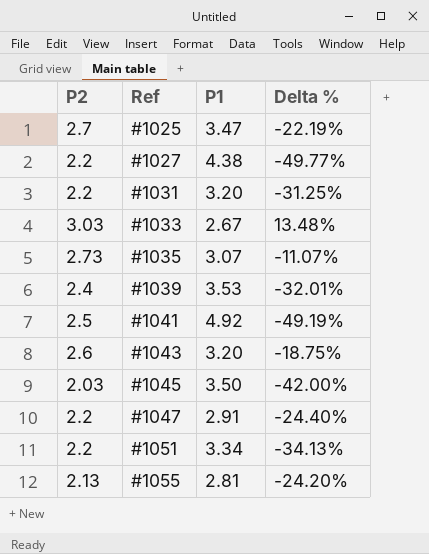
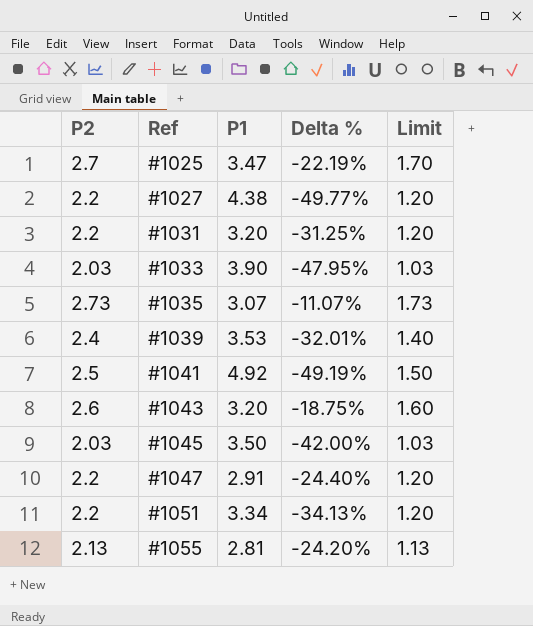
column Limit | formula: none -> [P2] - 1
#1033 | P2: 3.03 -> 2.03
#1033 | P1: 2.67 -> 3.90
#1033 | Delta %: 13.48% -> -47.95%

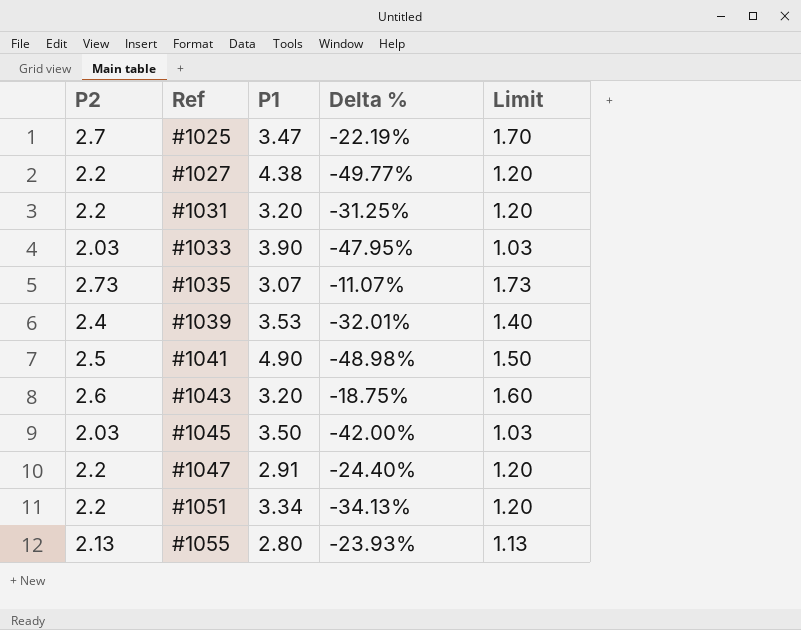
#1041 | P1: 4.92 -> 4.90
#1041 | Delta %: -49.19% -> -48.98%
#1055 | P1: 2.81 -> 2.80
#1055 | Delta %: -24.20% -> -23.93%

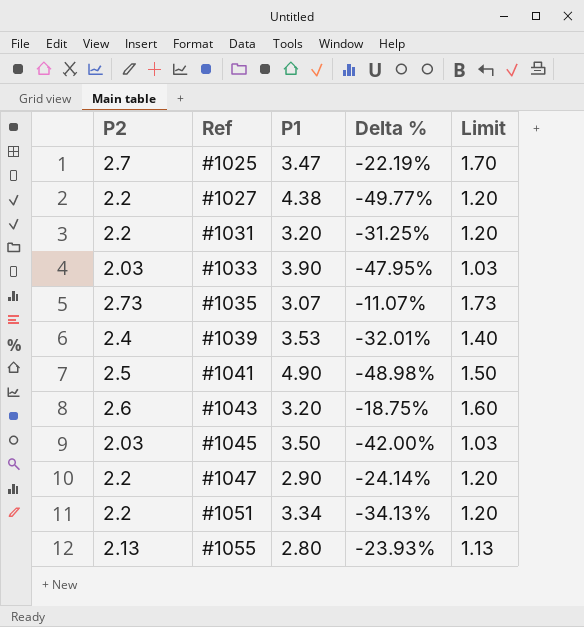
#1047 | P1: 2.91 -> 2.90
#1047 | Delta %: -24.40% -> -24.14%

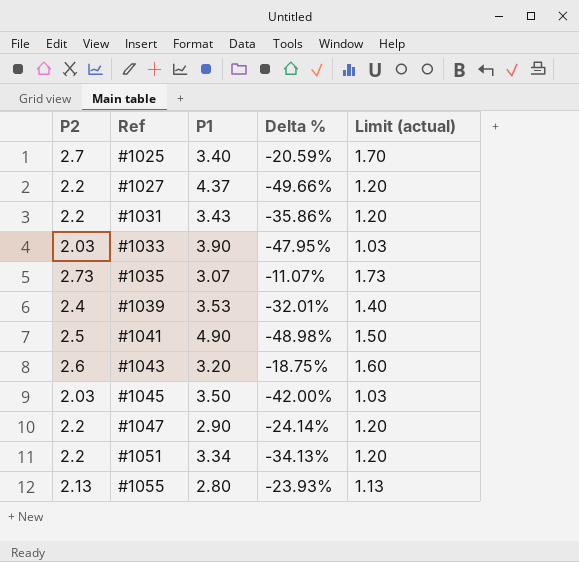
column name: Limit -> Limit (actual)
#1025 | P1: 3.47 -> 3.40
#1025 | Delta %: -22.19% -> -20.59%
#1027 | P1: 4.38 -> 4.37
#1027 | Delta %: -49.77% -> -49.66%
#1031 | P1: 3.20 -> 3.43
#1031 | Delta %: -31.25% -> -35.86%

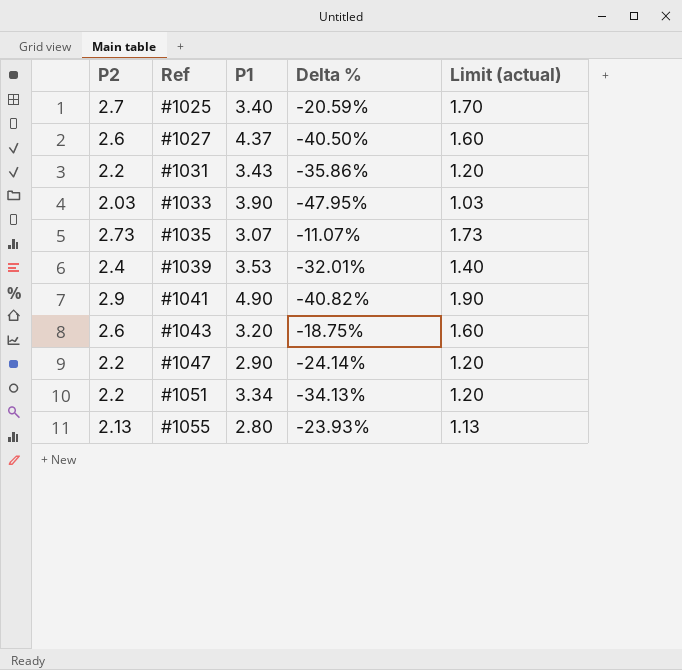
row #1045: 2.03 | 3.50 | -42.00% | 1.03 -> none
#1027 | P2: 2.2 -> 2.6
#1027 | Delta %: -49.66% -> -40.50%
#1027 | Limit (actual): 1.20 -> 1.60
#1041 | P2: 2.5 -> 2.9
#1041 | Delta %: -48.98% -> -40.82%
#1041 | Limit (actual): 1.50 -> 1.90

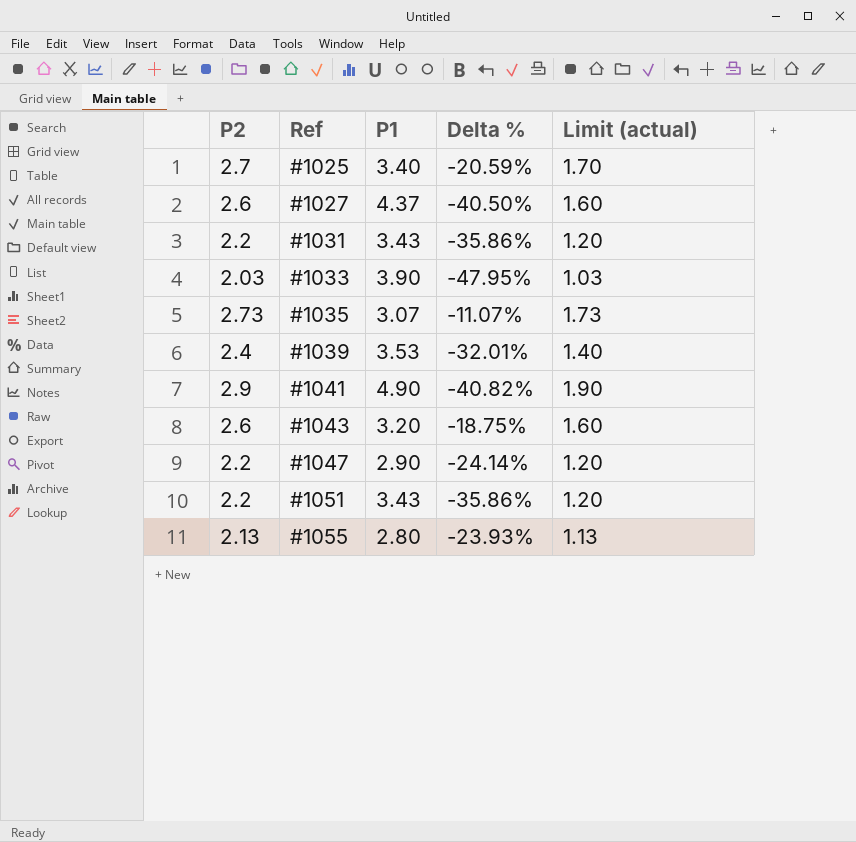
#1051 | P1: 3.34 -> 3.43
#1051 | Delta %: -34.13% -> -35.86%

